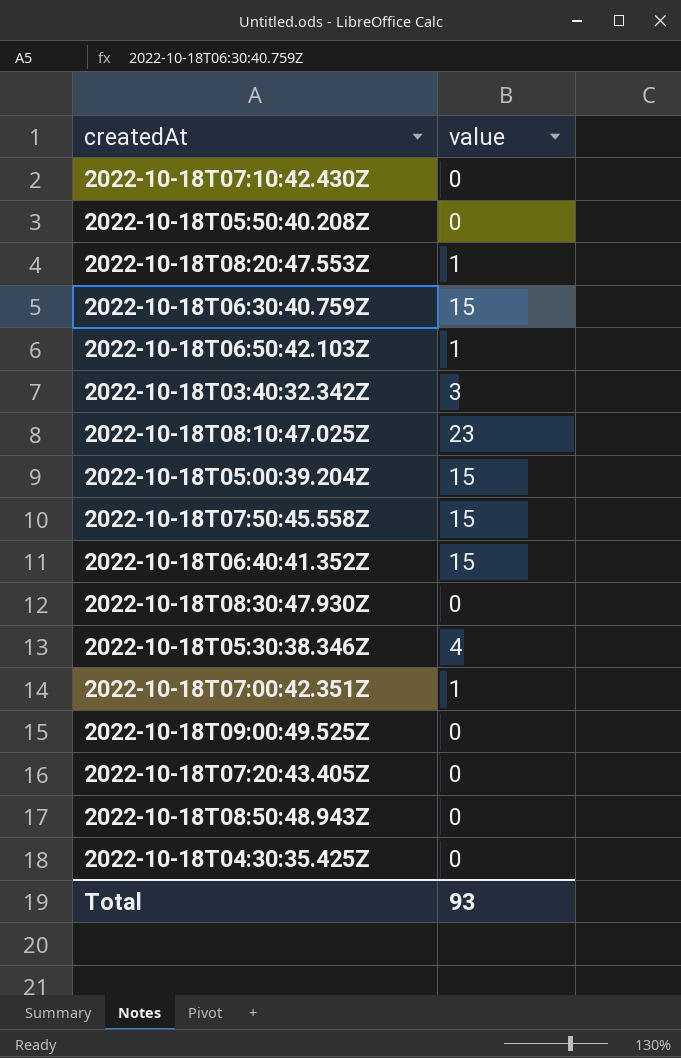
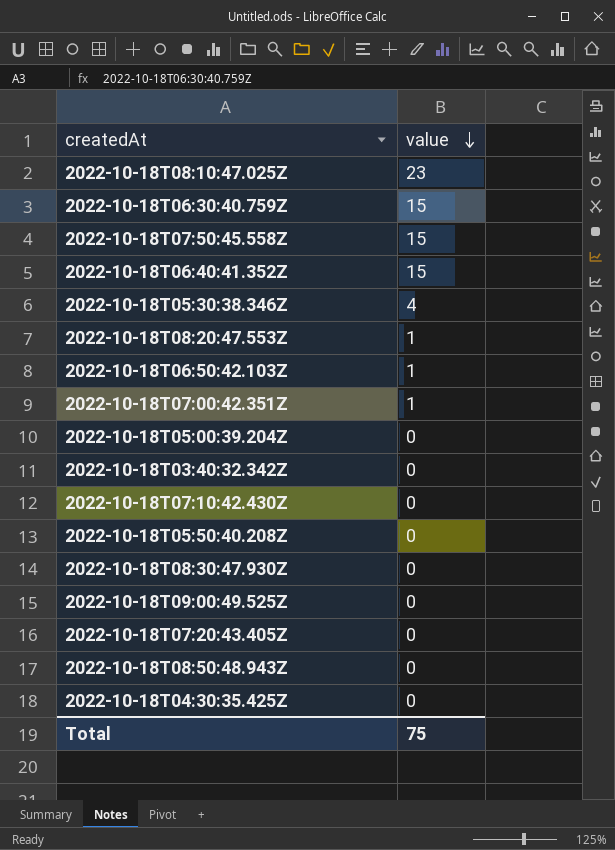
row order: none -> value descending
2022-10-18T05:00:39.204Z | value: 15 -> 0
2022-10-18T03:40:32.342Z | value: 3 -> 0
Total | value: 93 -> 75

